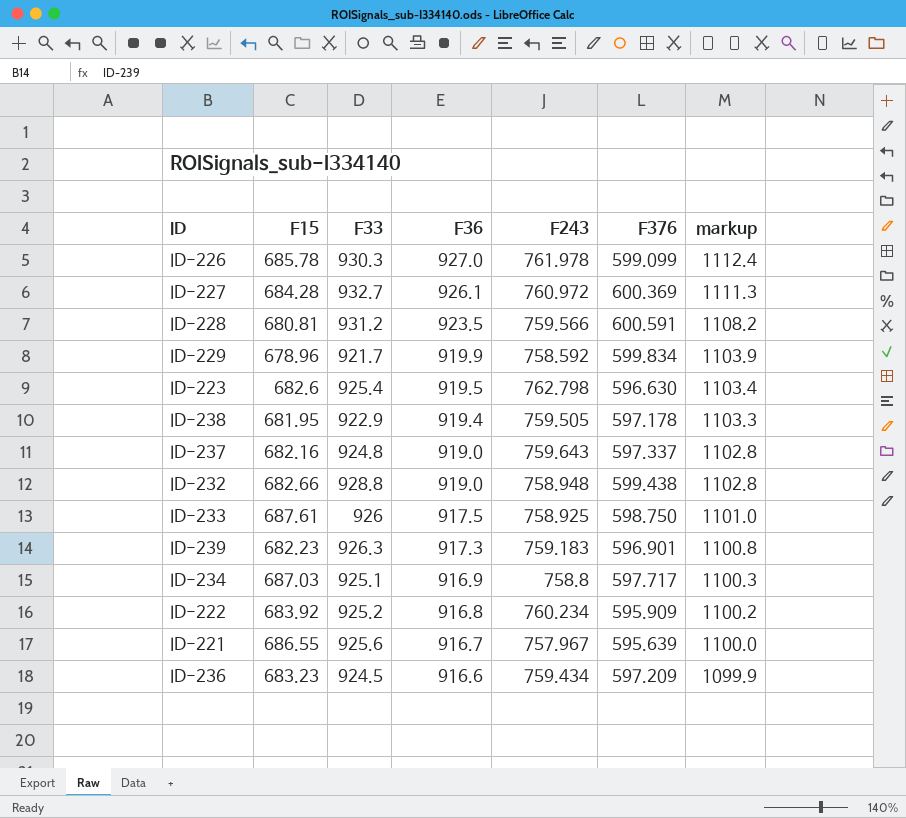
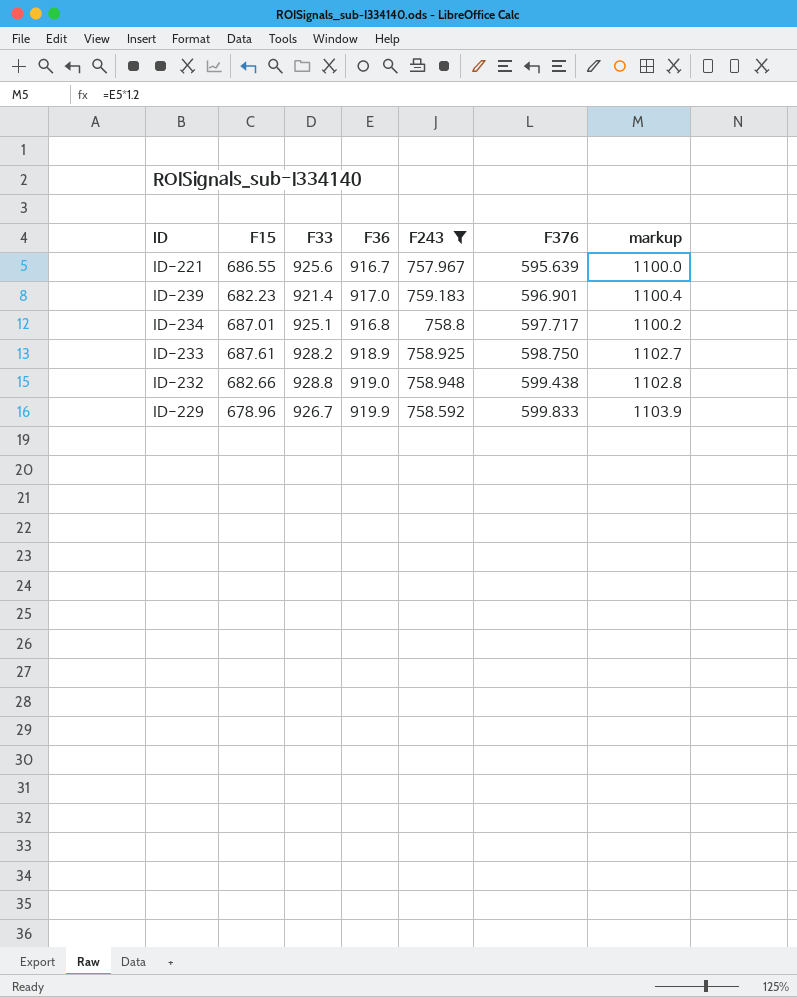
filter: none -> F243 <= 759.183
row order: F36 descending -> F376 ascending
ID-239 | F33: 926.3 -> 921.4
ID-239 | F36: 917.3 -> 917.0
ID-239 | markup: 1100.8 -> 1100.4
ID-234 | F15: 687.03 -> 687.01
ID-234 | F36: 916.9 -> 916.8
ID-234 | markup: 1100.3 -> 1100.2
ID-233 | F33: 926 -> 928.2
ID-233 | F36: 917.5 -> 918.9
ID-233 | markup: 1101.0 -> 1102.7
ID-229 | F33: 921.7 -> 926.7
ID-229 | F376: 599.834 -> 599.833

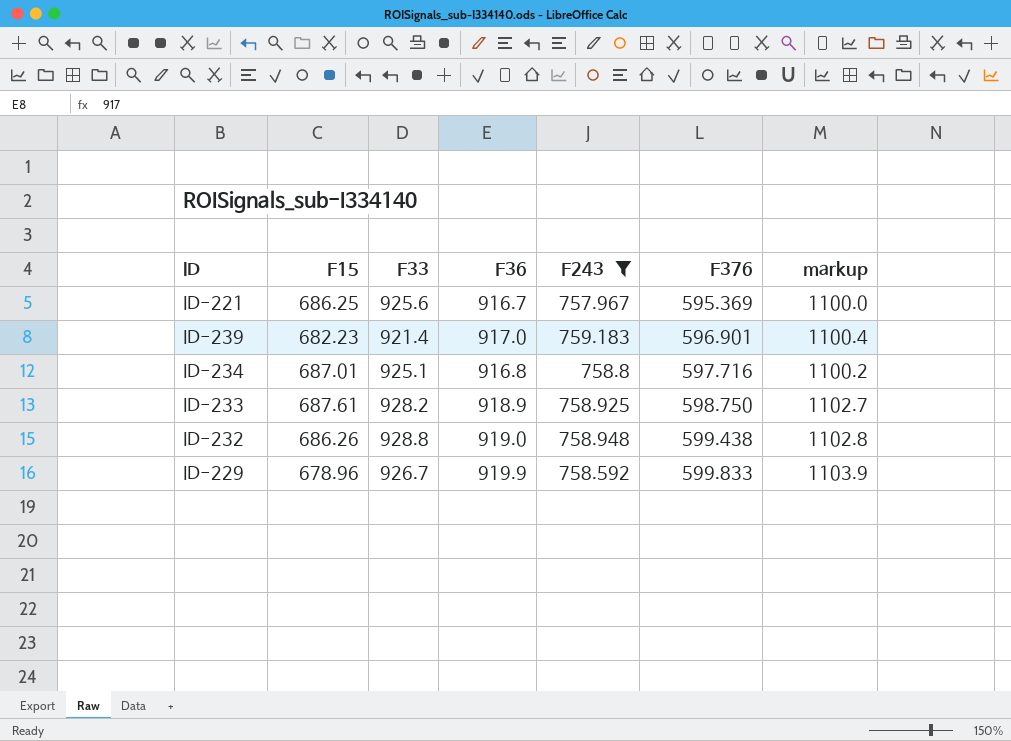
ID-221 | F15: 686.55 -> 686.25
ID-221 | F376: 595.639 -> 595.369
ID-234 | F376: 597.717 -> 597.716
ID-232 | F15: 682.66 -> 686.26

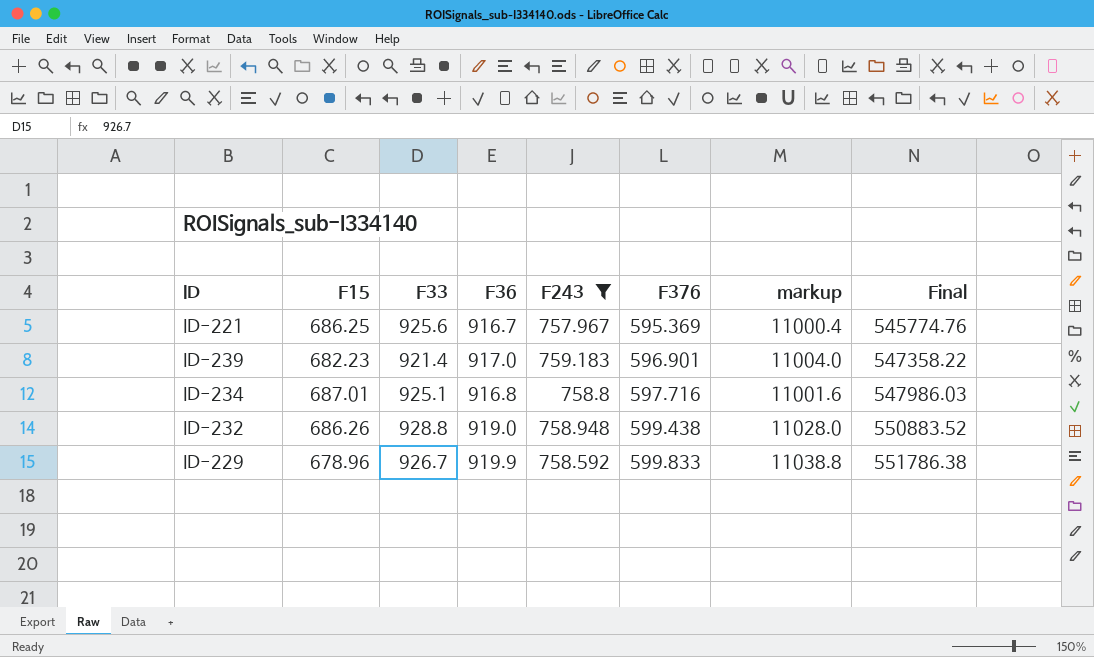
column markup | formula: [F36] * 1.2 -> [F36] * 12
column Final | formula: none -> [F36] * [F376]
row ID-233: 687.61 | 928.2 | 918.9 | 758.925 | 598.750 | 1102.7 -> none

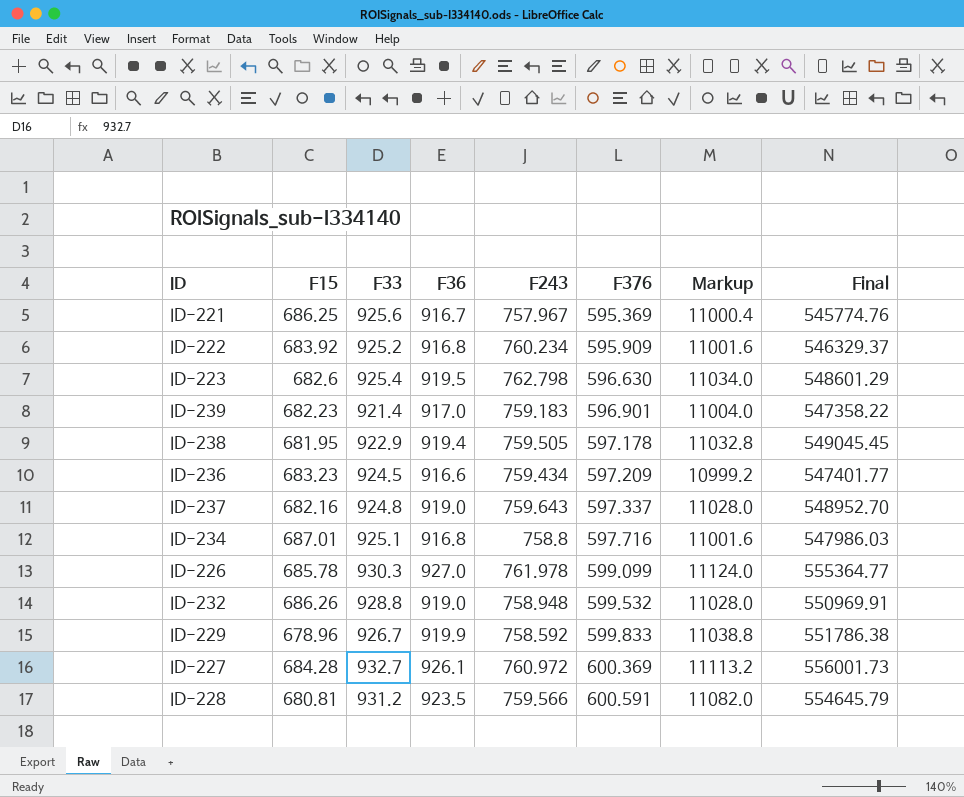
filter: F243 <= 759.183 -> none
column name: markup -> Markup
ID-232 | F376: 599.438 -> 599.532
ID-232 | Final: 550883.52 -> 550969.91

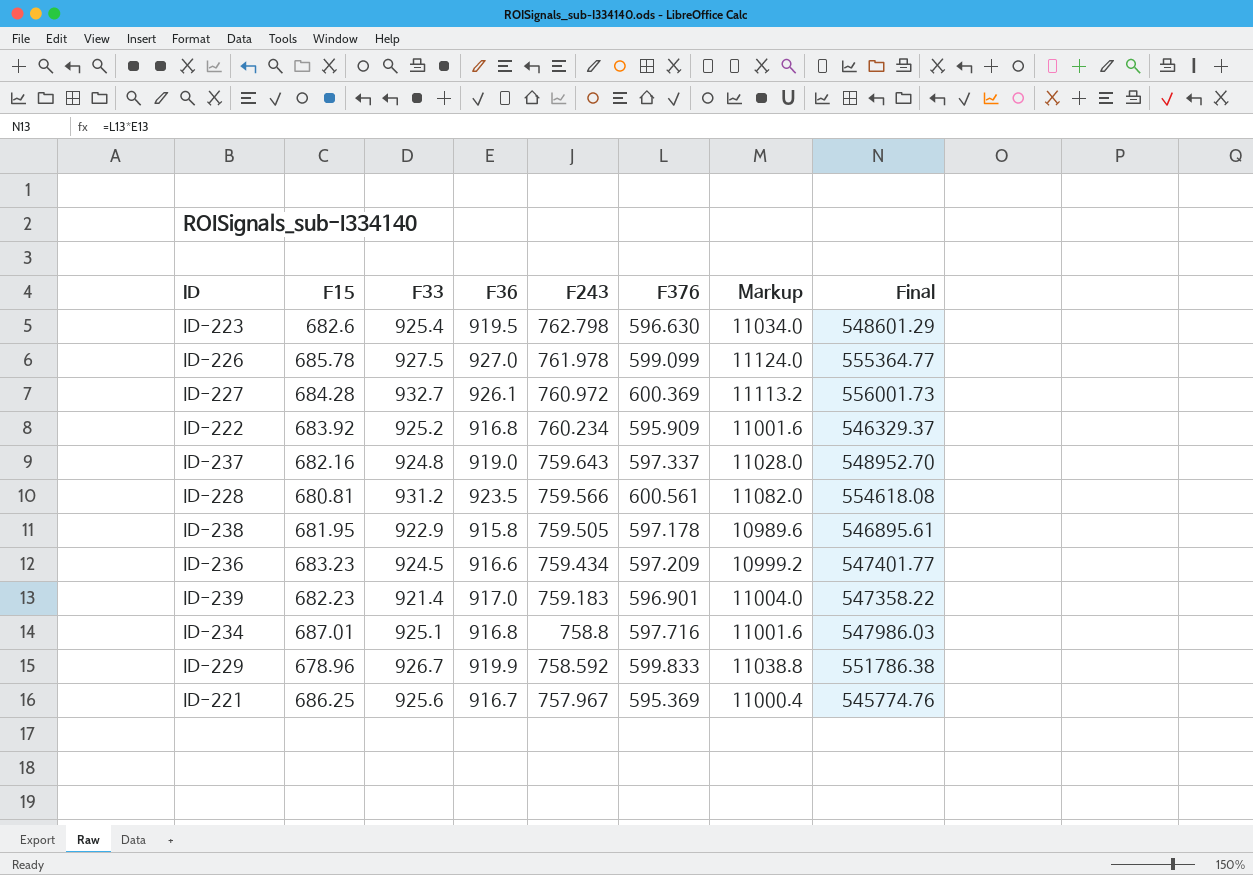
row order: F376 ascending -> F243 descending
row ID-232: 686.26 | 928.8 | 919.0 | 758.948 | 599.532 | 11028.0 | 550969.91 -> none
ID-226 | F33: 930.3 -> 927.5
ID-228 | F376: 600.591 -> 600.561
ID-228 | Final: 554645.79 -> 554618.08
ID-238 | F36: 919.4 -> 915.8
ID-238 | Markup: 11032.8 -> 10989.6
ID-238 | Final: 549045.45 -> 546895.61

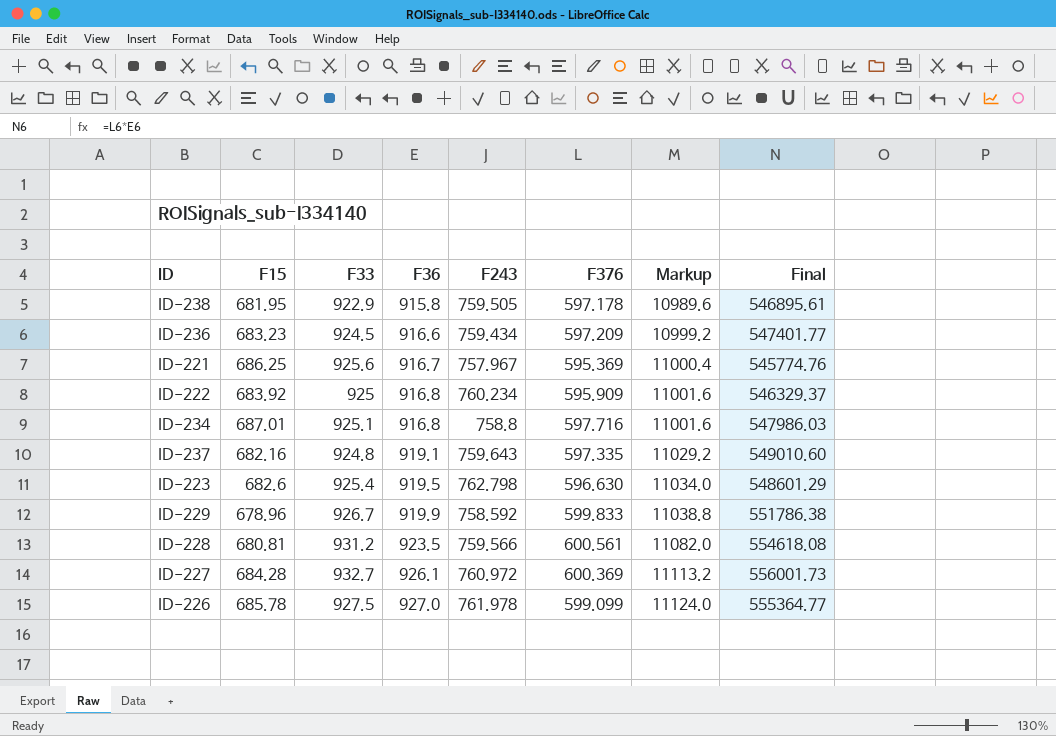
row order: F243 descending -> F36 ascending
row ID-239: 682.23 | 921.4 | 917.0 | 759.183 | 596.901 | 11004.0 | 547358.22 -> none
ID-222 | F33: 925.2 -> 925
ID-237 | F36: 919.0 -> 919.1
ID-237 | F376: 597.337 -> 597.335
ID-237 | Markup: 11028.0 -> 11029.2
ID-237 | Final: 548952.70 -> 549010.60

